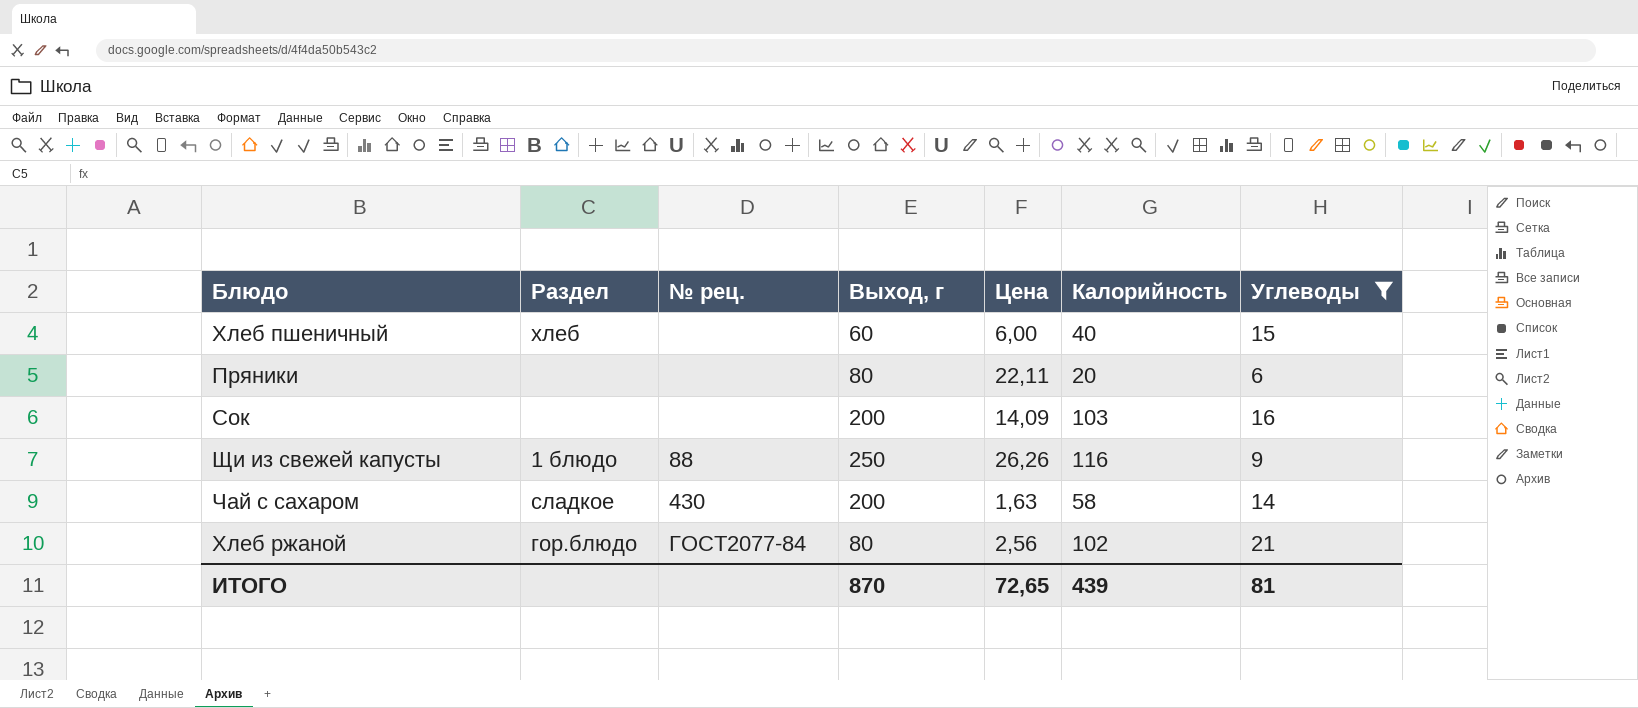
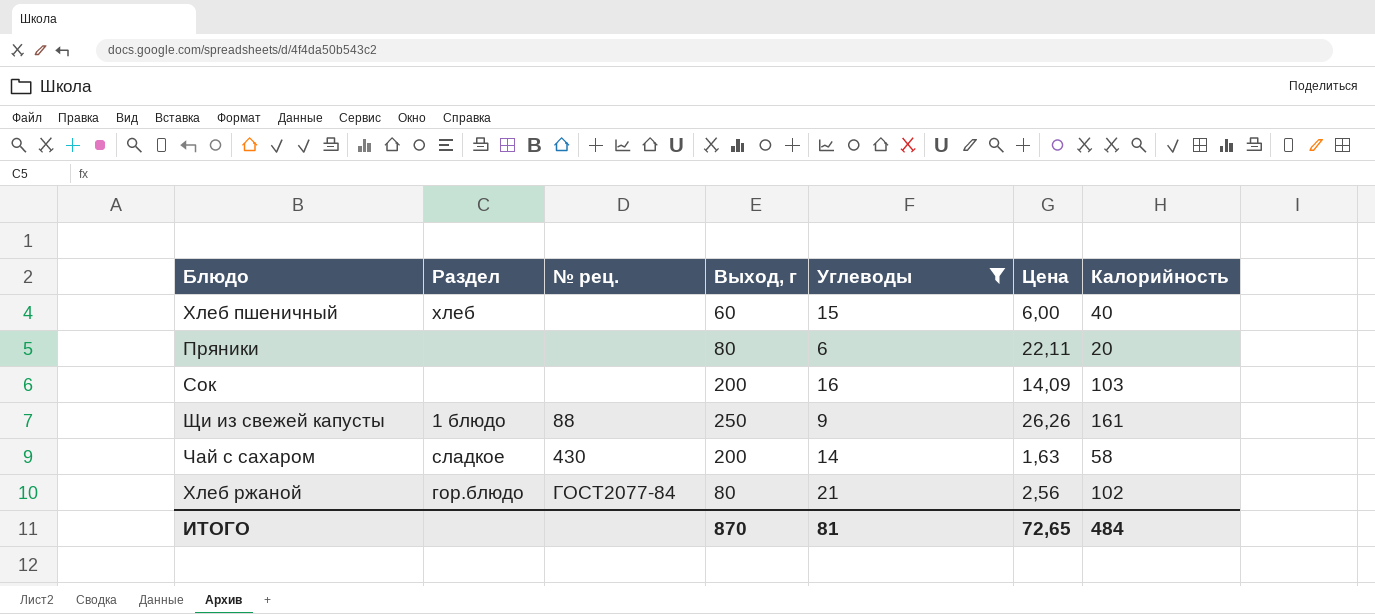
column Углеводы | position: 7 -> 5
Щи из свежей капусты | Калорийность: 116 -> 161
ИТОГО | Калорийность: 439 -> 484

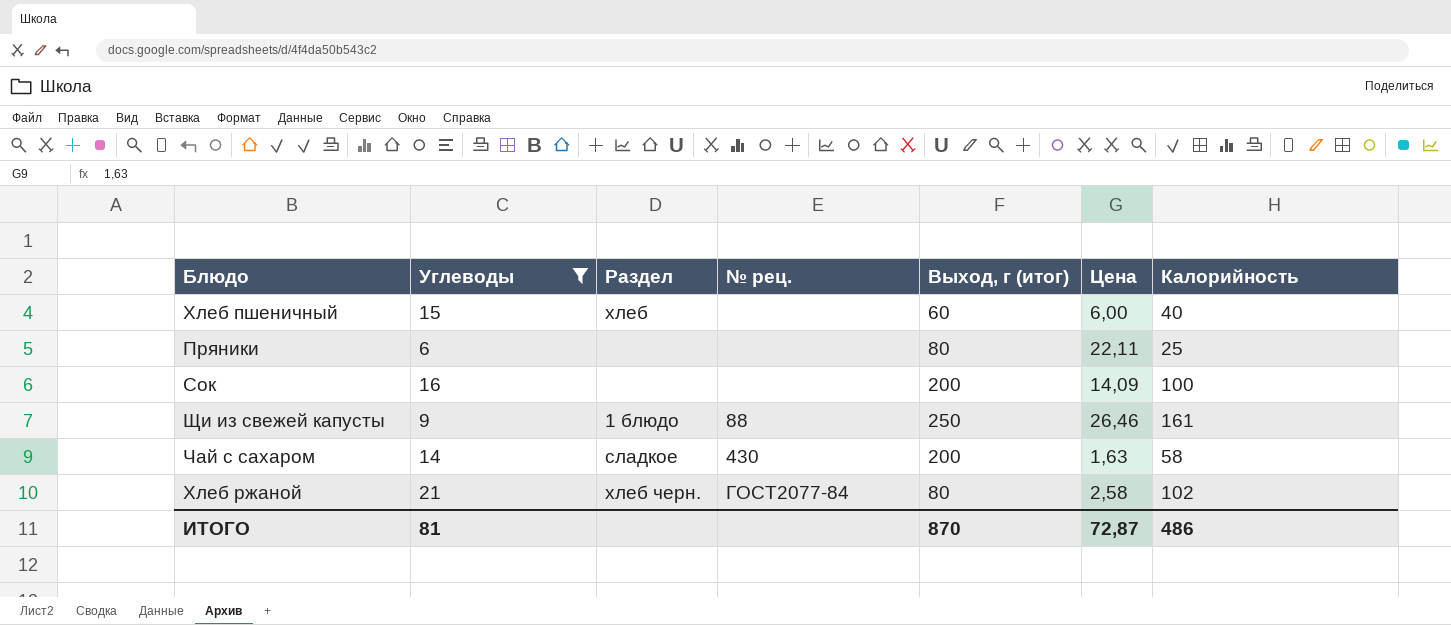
column Углеводы | position: 5 -> 2
column name: Выход, г -> Выход, г (итог)
Пряники | Калорийность: 20 -> 25
Сок | Калорийность: 103 -> 100
Щи из свежей капусты | Цена: 26,26 -> 26,46
Хлеб ржаной | Раздел: гор.блюдо -> хлеб черн.
Хлеб ржаной | Цена: 2,56 -> 2,58
ИТОГО | Цена: 72,65 -> 72,87
ИТОГО | Калорийность: 484 -> 486

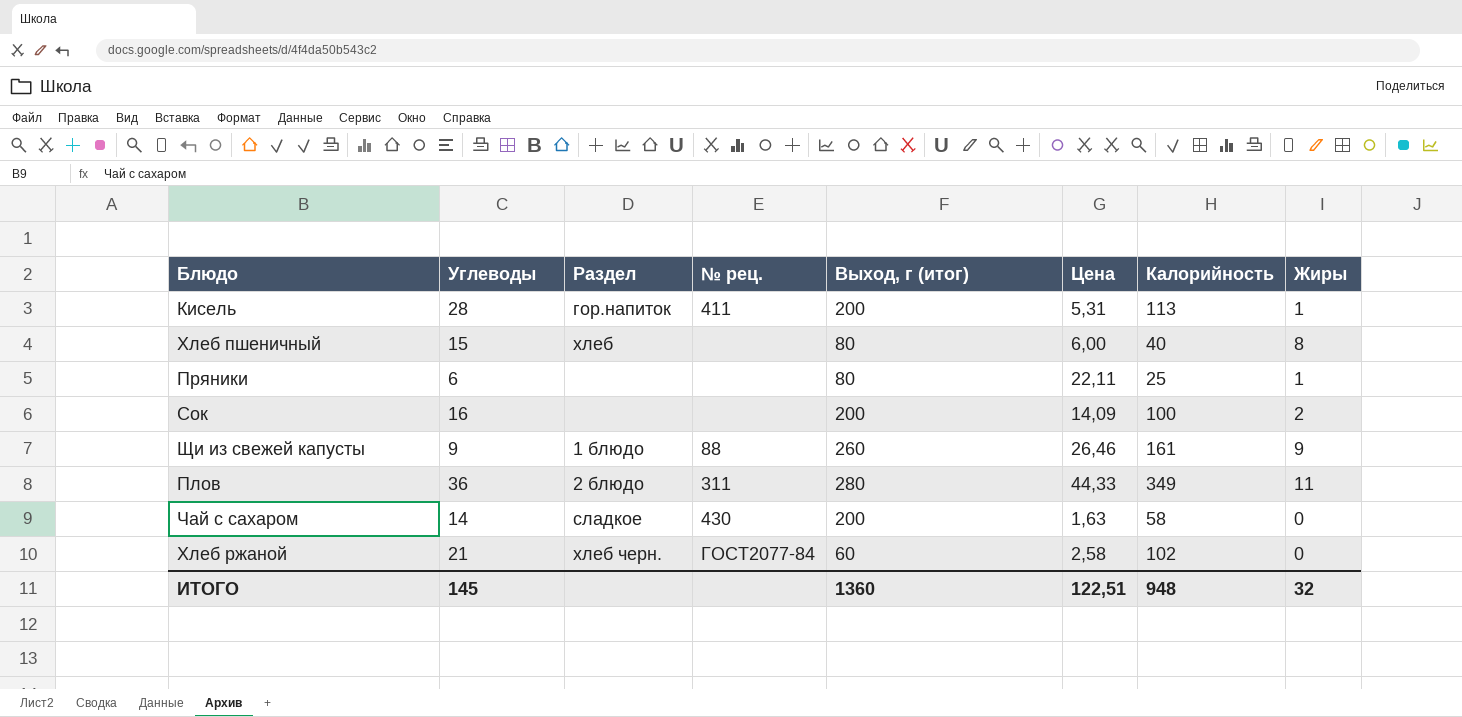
filter: Углеводы <= 21 -> none
column Жиры | position: none -> 8
Хлеб пшеничный | Выход, г (итог): 60 -> 80
Щи из свежей капусты | Выход, г (итог): 250 -> 260
Хлеб ржаной | Выход, г (итог): 80 -> 60
ИТОГО | Углеводы: 81 -> 145
ИТОГО | Выход, г (итог): 870 -> 1360
ИТОГО | Цена: 72,87 -> 122,51
ИТОГО | Калорийность: 486 -> 948

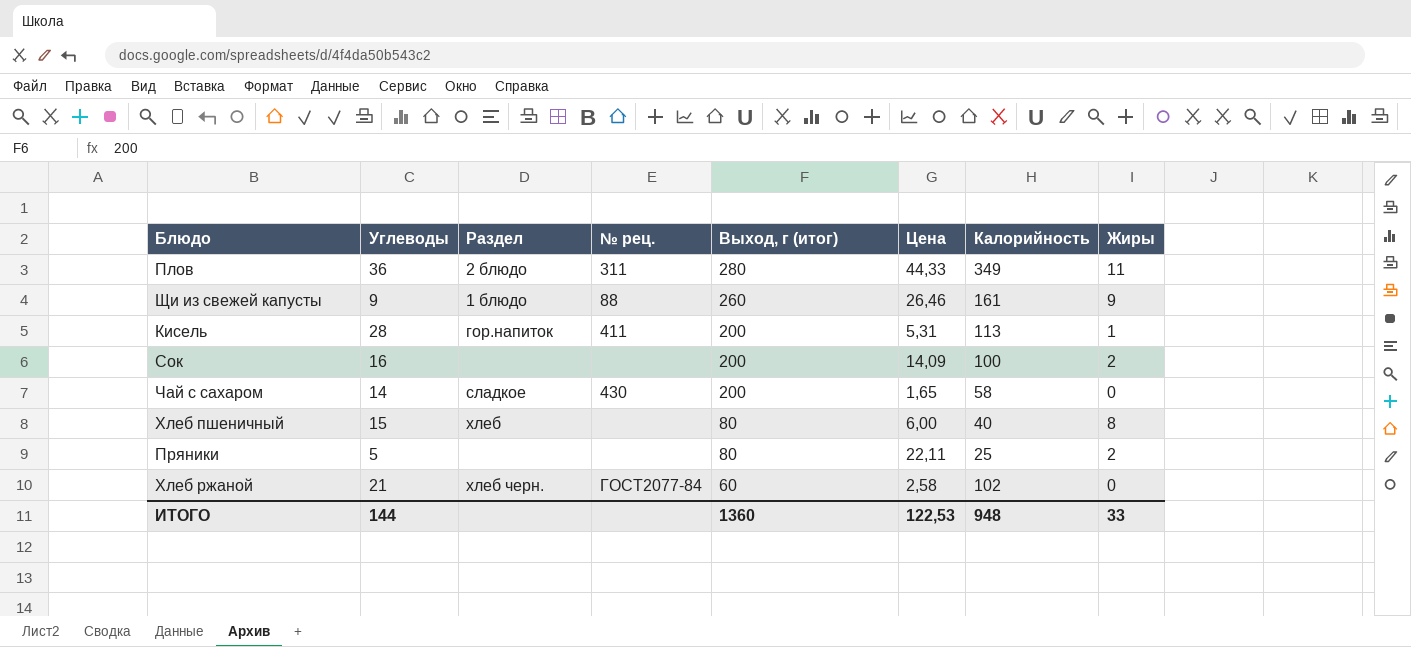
row order: none -> Выход, г (итог) descending
Чай с сахаром | Цена: 1,63 -> 1,65
Пряники | Углеводы: 6 -> 5
Пряники | Жиры: 1 -> 2
ИТОГО | Углеводы: 145 -> 144
ИТОГО | Цена: 122,51 -> 122,53
ИТОГО | Жиры: 32 -> 33

